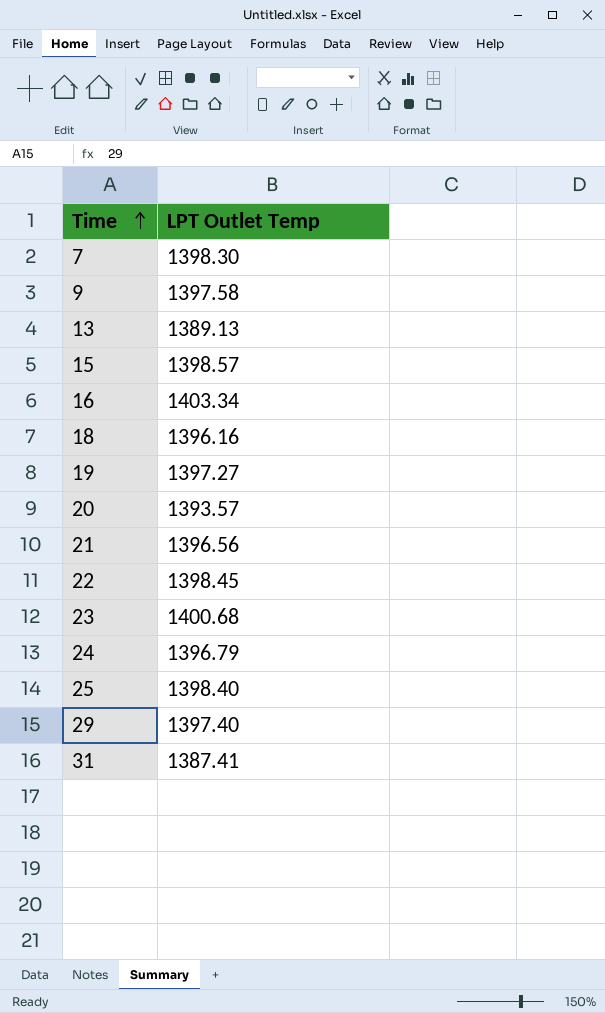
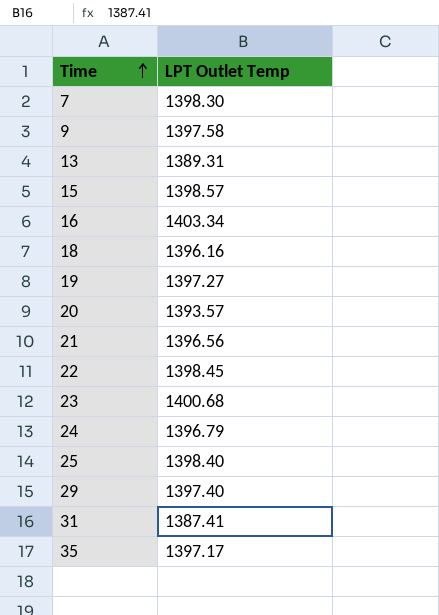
13 | LPT Outlet Temp: 1389.13 -> 1389.31
row 35: none -> 1397.17

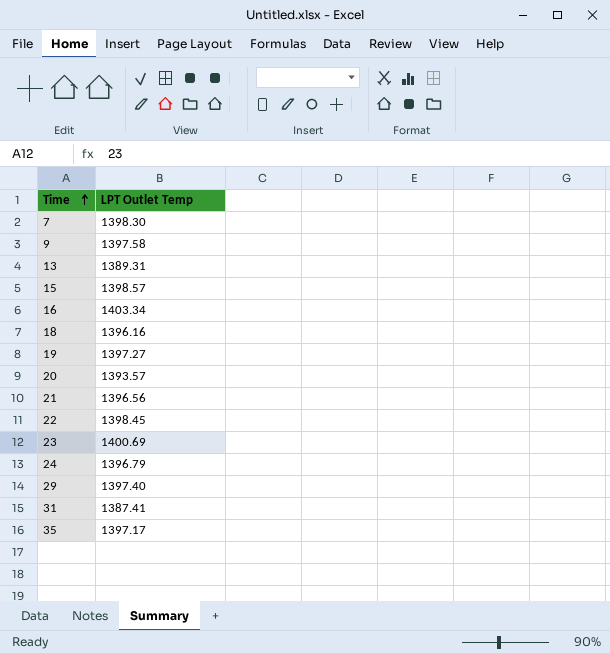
row 25: 1398.40 -> none
23 | LPT Outlet Temp: 1400.68 -> 1400.69

